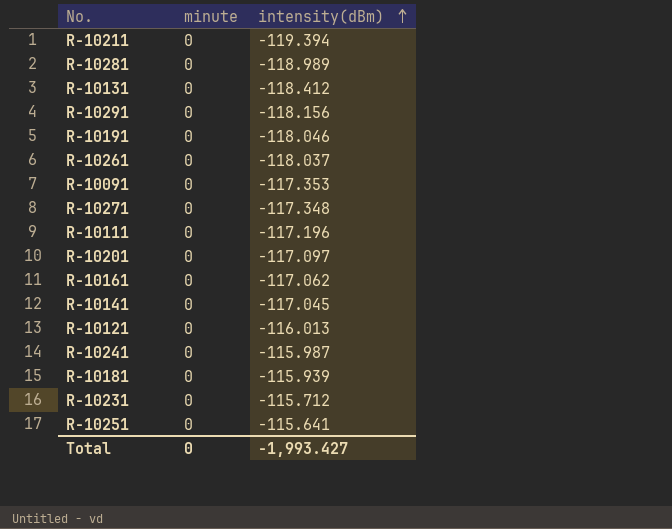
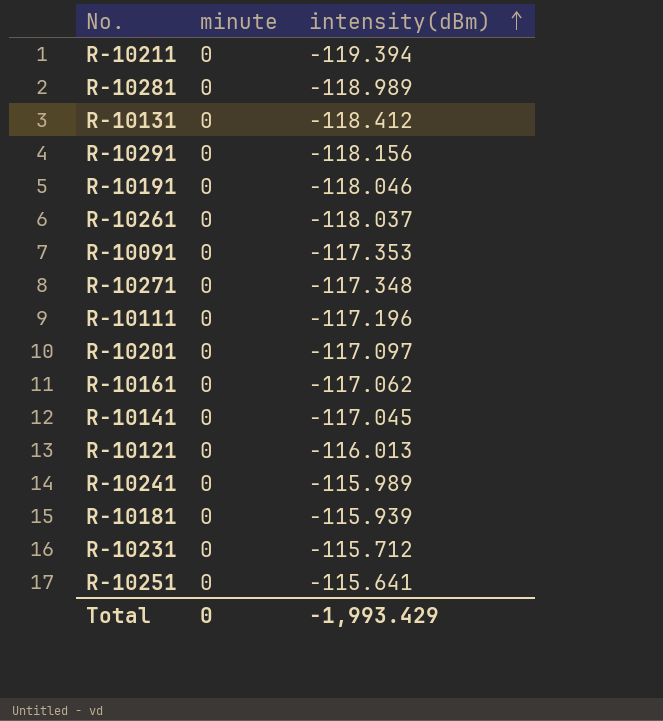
R-10241 | intensity(dBm): -115.987 -> -115.989
Total | intensity(dBm): -1,993.427 -> -1,993.429

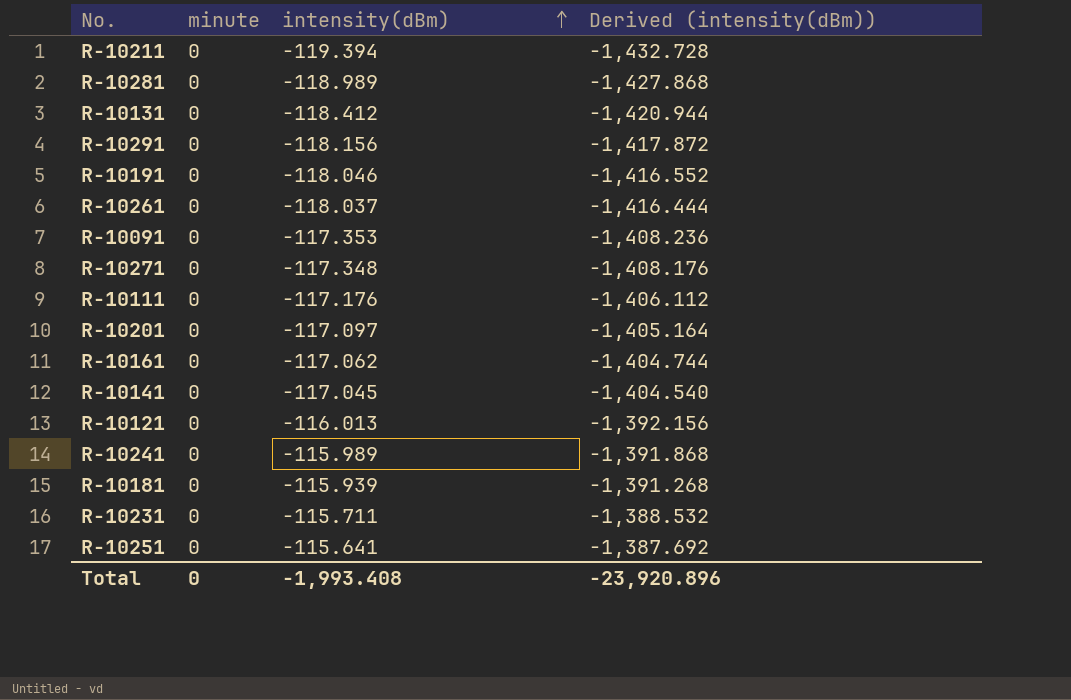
column Derived (intensity(dBm)) | formula: none -> [intensity(dBm)] * 12
R-10111 | intensity(dBm): -117.196 -> -117.176
R-10231 | intensity(dBm): -115.712 -> -115.711
Total | intensity(dBm): -1,993.429 -> -1,993.408

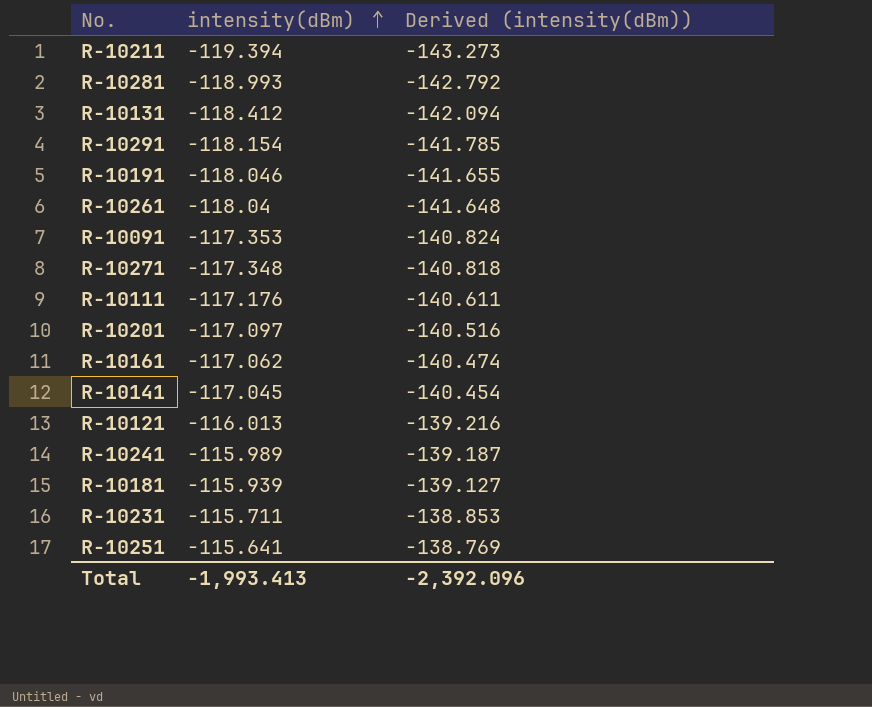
column minute | position: 2 -> none
column Derived (intensity(dBm)) | formula: [intensity(dBm)] * 12 -> [intensity(dBm)] * 1.2
R-10281 | intensity(dBm): -118.989 -> -118.993
R-10291 | intensity(dBm): -118.156 -> -118.154
R-10261 | intensity(dBm): -118.037 -> -118.04
Total | intensity(dBm): -1,993.408 -> -1,993.413
Total | Derived (intensity(dBm)): -23,920.896 -> -2,392.096

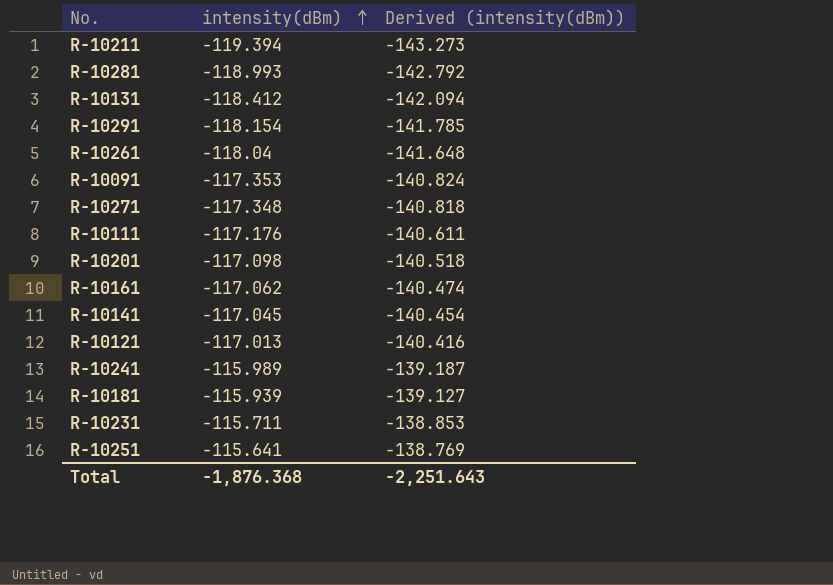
row R-10191: -118.046 | -141.655 -> none
R-10201 | intensity(dBm): -117.097 -> -117.098
R-10201 | Derived (intensity(dBm)): -140.516 -> -140.518
R-10121 | intensity(dBm): -116.013 -> -117.013
R-10121 | Derived (intensity(dBm)): -139.216 -> -140.416
Total | intensity(dBm): -1,993.413 -> -1,876.368
Total | Derived (intensity(dBm)): -2,392.096 -> -2,251.643

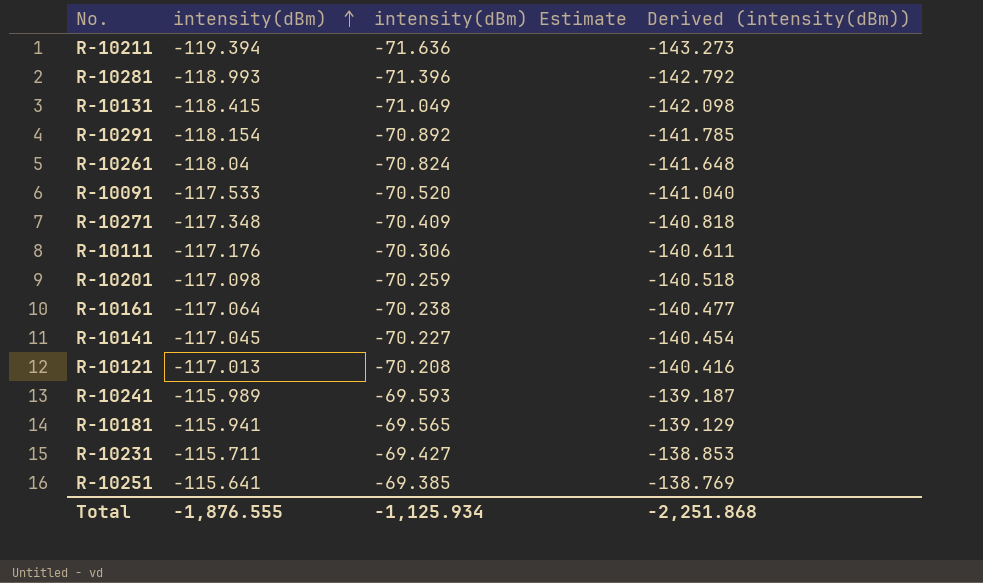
column intensity(dBm) Estimate | formula: none -> [intensity(dBm)] * 0.6
R-10131 | intensity(dBm): -118.412 -> -118.415
R-10131 | Derived (intensity(dBm)): -142.094 -> -142.098
R-10091 | intensity(dBm): -117.353 -> -117.533
R-10091 | Derived (intensity(dBm)): -140.824 -> -141.040
R-10161 | intensity(dBm): -117.062 -> -117.064
R-10161 | Derived (intensity(dBm)): -140.474 -> -140.477
R-10181 | intensity(dBm): -115.939 -> -115.941
R-10181 | Derived (intensity(dBm)): -139.127 -> -139.129
Total | intensity(dBm): -1,876.368 -> -1,876.555
Total | Derived (intensity(dBm)): -2,251.643 -> -2,251.868

